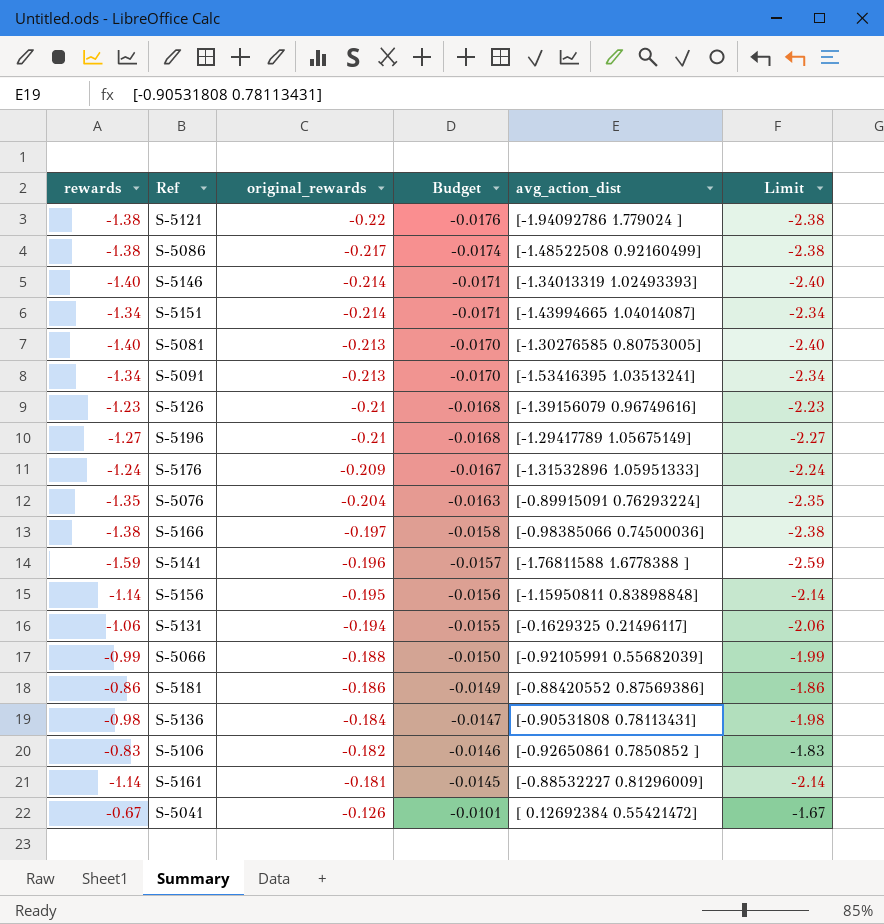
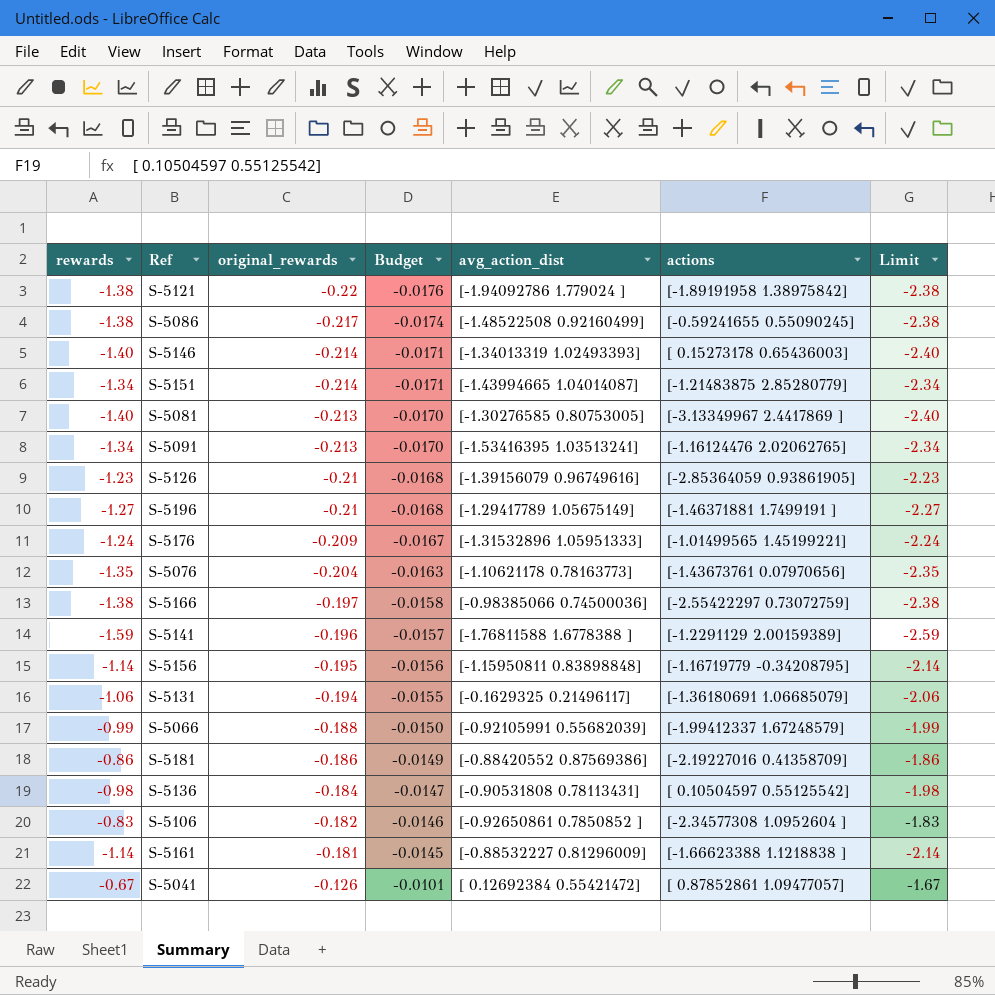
column actions | position: none -> 6
S-5076 | avg_action_dist: [-0.89915091 0.76293224] -> [-1.10621178 0.78163773]

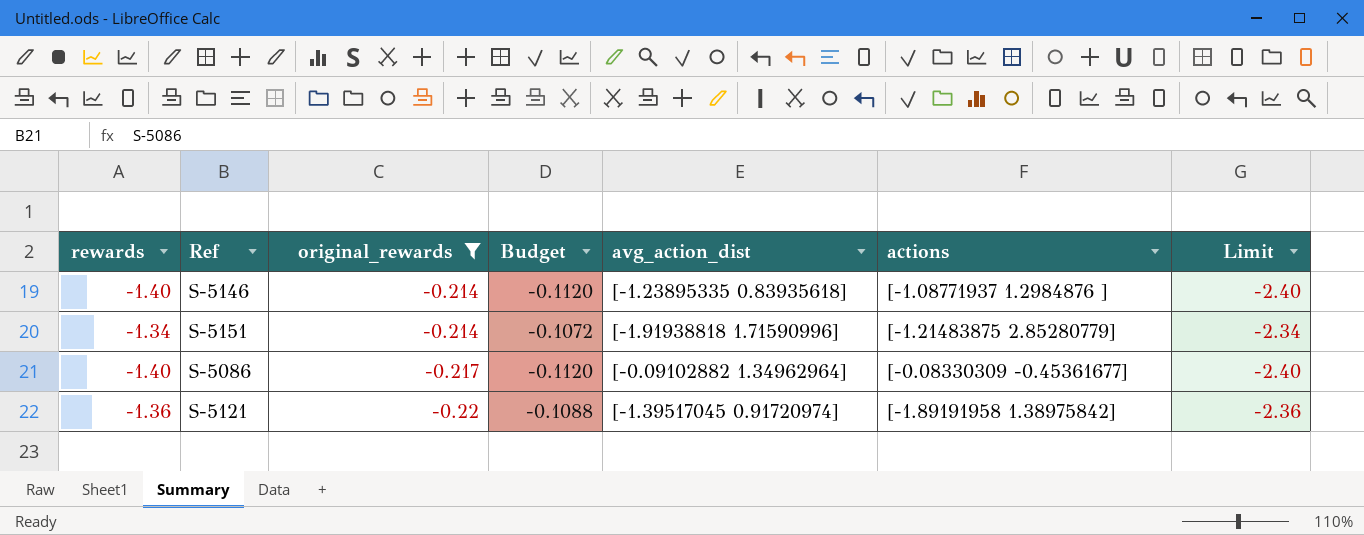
filter: none -> original_rewards <= -0.214
row order: original_rewards ascending -> original_rewards descending
column Budget | formula: [original_rewards] * 0.08 -> [rewards] * 0.08
S-5146 | avg_action_dist: [-1.34013319 1.02493393] -> [-1.23895335 0.83935618]
S-5146 | actions: [ 0.15273178 0.65436003] -> [-1.08771937 1.2984876 ]
S-5151 | avg_action_dist: [-1.43994665 1.04014087] -> [-1.91938818 1.71590996]
S-5086 | rewards: -1.38 -> -1.40
S-5086 | avg_action_dist: [-1.48522508 0.92160499] -> [-0.09102882 1.34962964]
S-5086 | actions: [-0.59241655 0.55090245] -> [-0.08330309 -0.45361677]
S-5086 | Limit: -2.38 -> -2.40
S-5121 | rewards: -1.38 -> -1.36
S-5121 | avg_action_dist: [-1.94092786 1.779024 ] -> [-1.39517045 0.91720974]
S-5121 | Limit: -2.38 -> -2.36

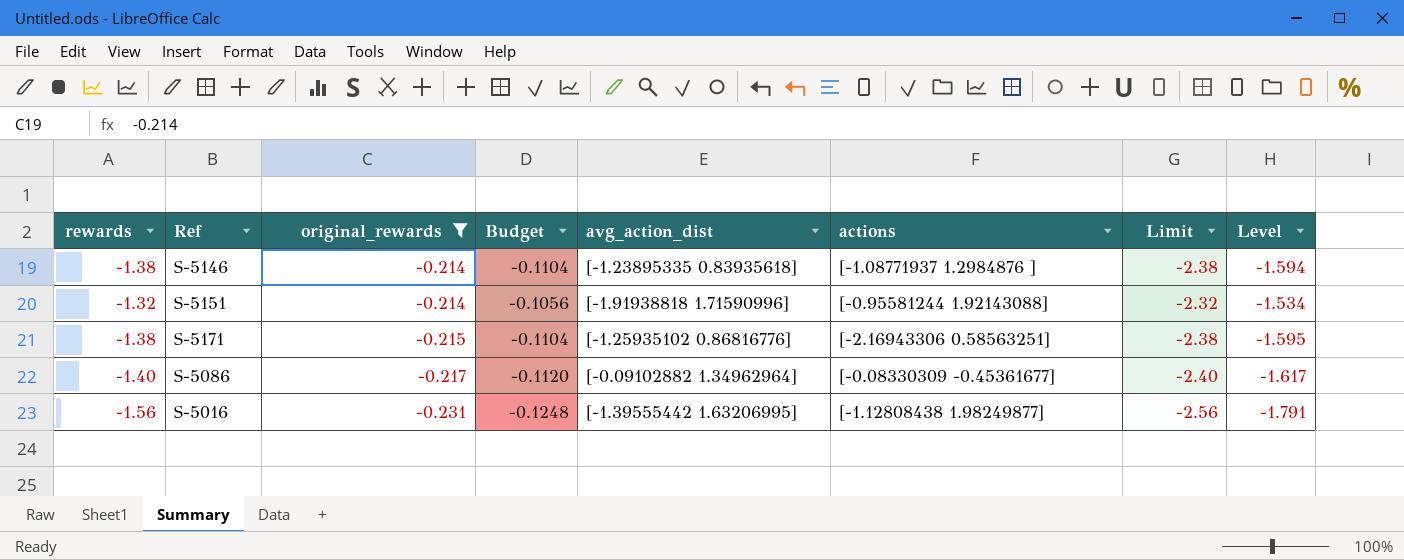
column Level | formula: none -> [rewards] + [original_rewards]
row S-5121: -1.36 | -0.22 | -0.1088 | [-1.39517045 0.91720974] | [-1.89191958 1.38975842] | -2.36 -> none
S-5146 | rewards: -1.40 -> -1.38
S-5146 | Budget: -0.1120 -> -0.1104
S-5146 | Limit: -2.40 -> -2.38
S-5151 | rewards: -1.34 -> -1.32
S-5151 | Budget: -0.1072 -> -0.1056
S-5151 | actions: [-1.21483875 2.85280779] -> [-0.95581244 1.92143088]
S-5151 | Limit: -2.34 -> -2.32
row S-5171: none -> -1.38 | -0.215 | -0.1104 | [-1.25935102 0.86816776] | [-2.16943306 0.58563251] | -2.38 | -1.595
row S-5016: none -> -1.56 | -0.231 | -0.1248 | [-1.39555442 1.63206995] | [-1.12808438 1.98249877] | -2.56 | -1.791

